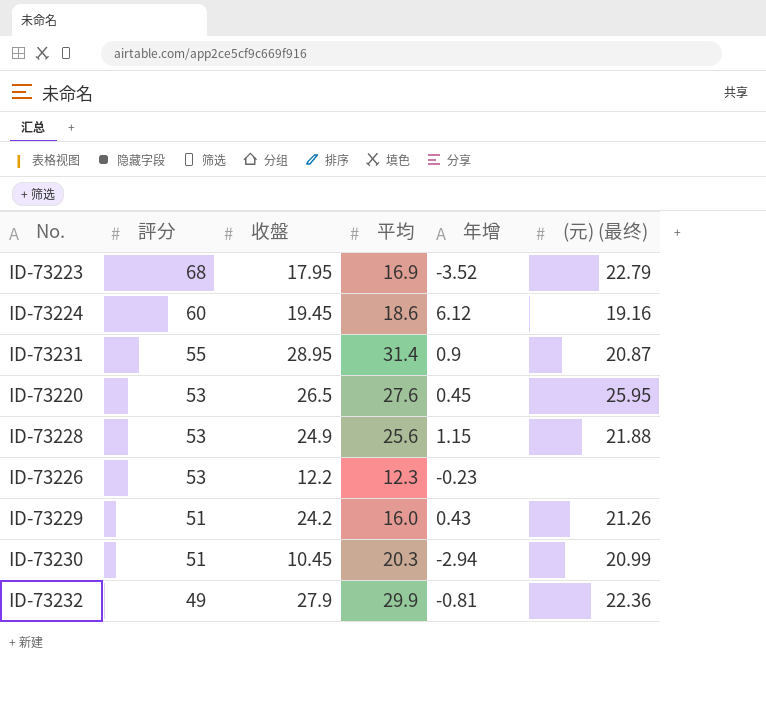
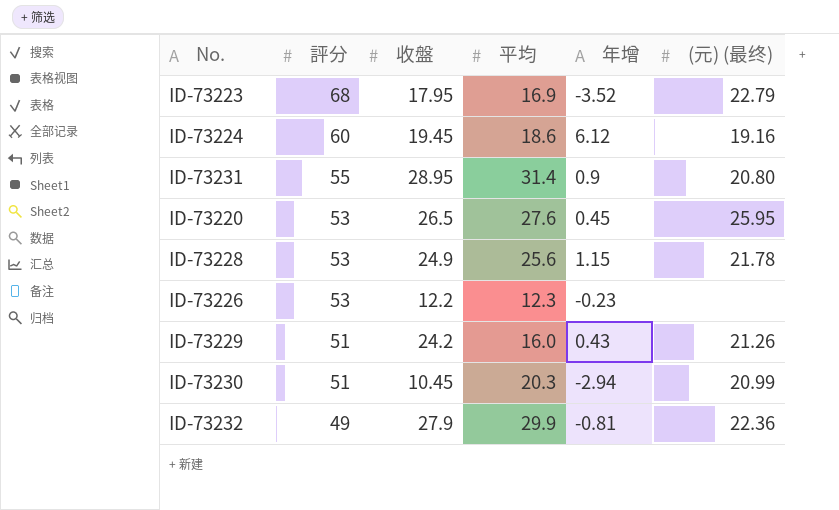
ID-73231 | (元) (最终): 20.87 -> 20.80
ID-73228 | (元) (最终): 21.88 -> 21.78

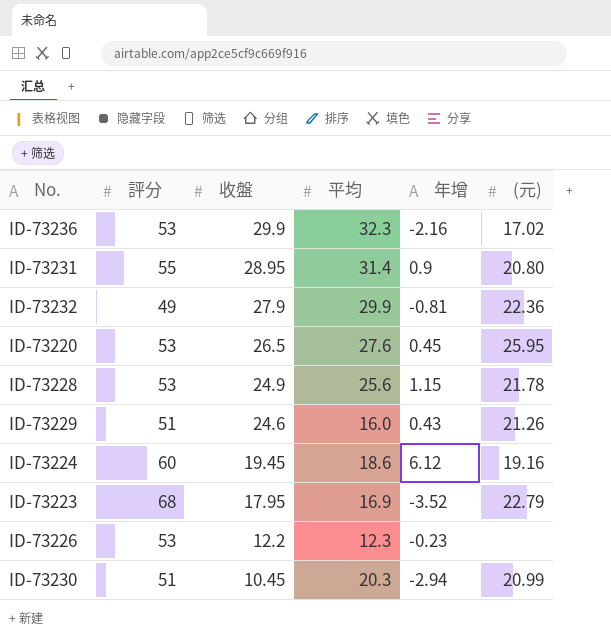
row order: 評分 descending -> 收盤 descending
column name: (元) (最终) -> (元)
row ID-73236: none -> 53 | 29.9 | 32.3 | -2.16 | 17.02
ID-73229 | 收盤: 24.2 -> 24.6

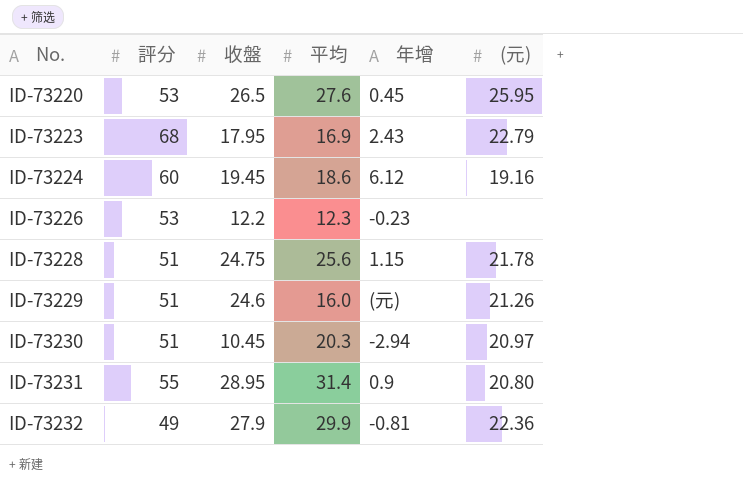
row order: 收盤 descending -> No. ascending
row ID-73236: 53 | 29.9 | 32.3 | -2.16 | 17.02 -> none
ID-73223 | 年增: -3.52 -> 2.43
ID-73228 | 評分: 53 -> 51
ID-73228 | 收盤: 24.9 -> 24.75
ID-73229 | 年增: 0.43 -> (元)
ID-73230 | (元): 20.99 -> 20.97

